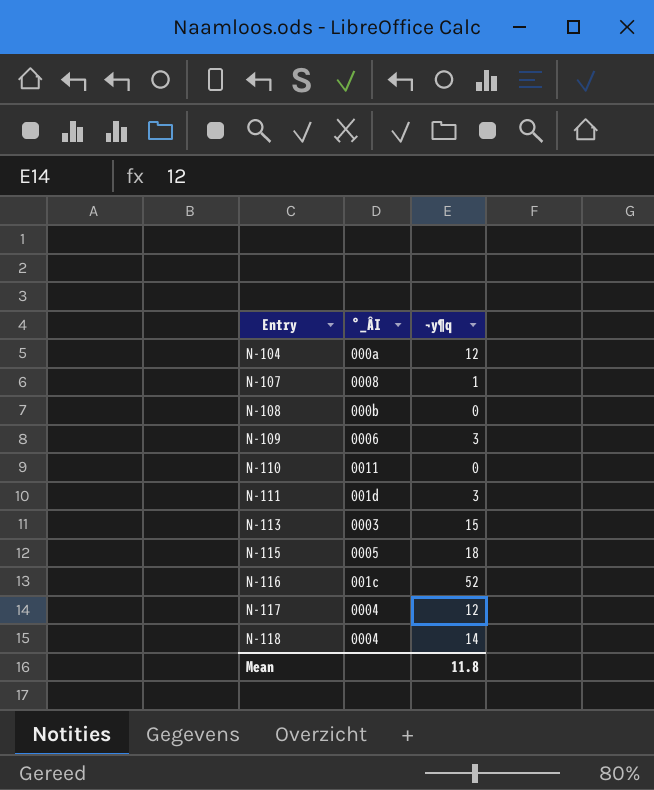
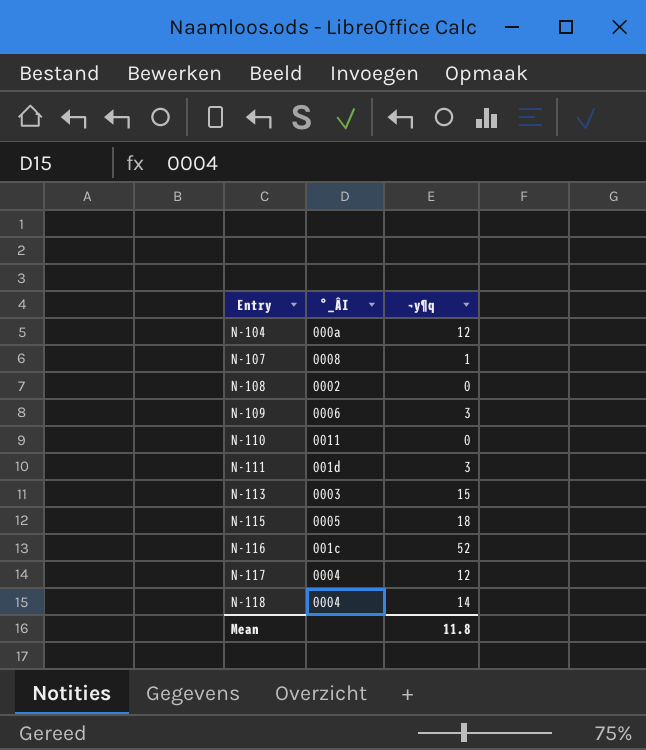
N-108 | °_ÂI: 000b -> 0002

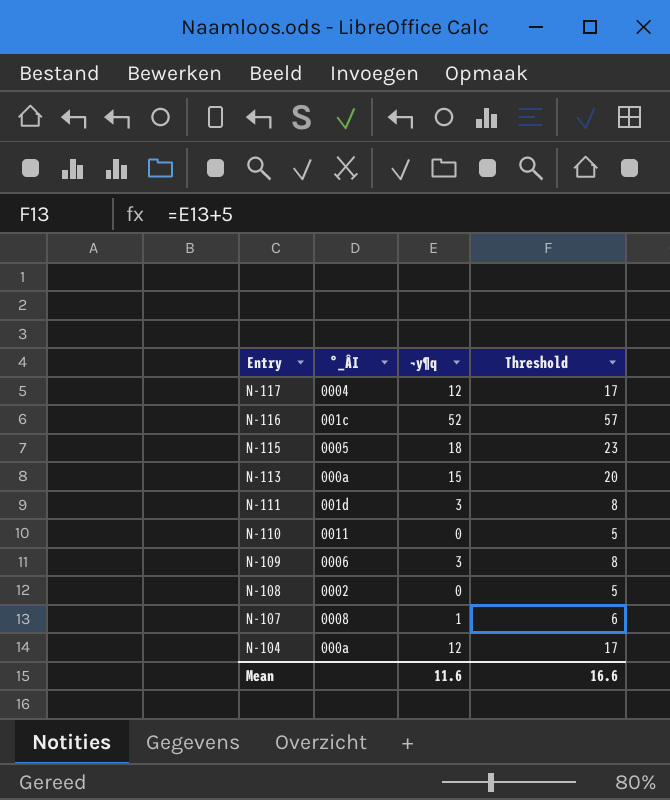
row order: Entry ascending -> Entry descending
column Threshold | formula: none -> [¬y¶q] + 5
row N-118: 0004 | 14 -> none
N-113 | °_ÂI: 0003 -> 000a
Mean | ¬y¶q: 11.8 -> 11.6

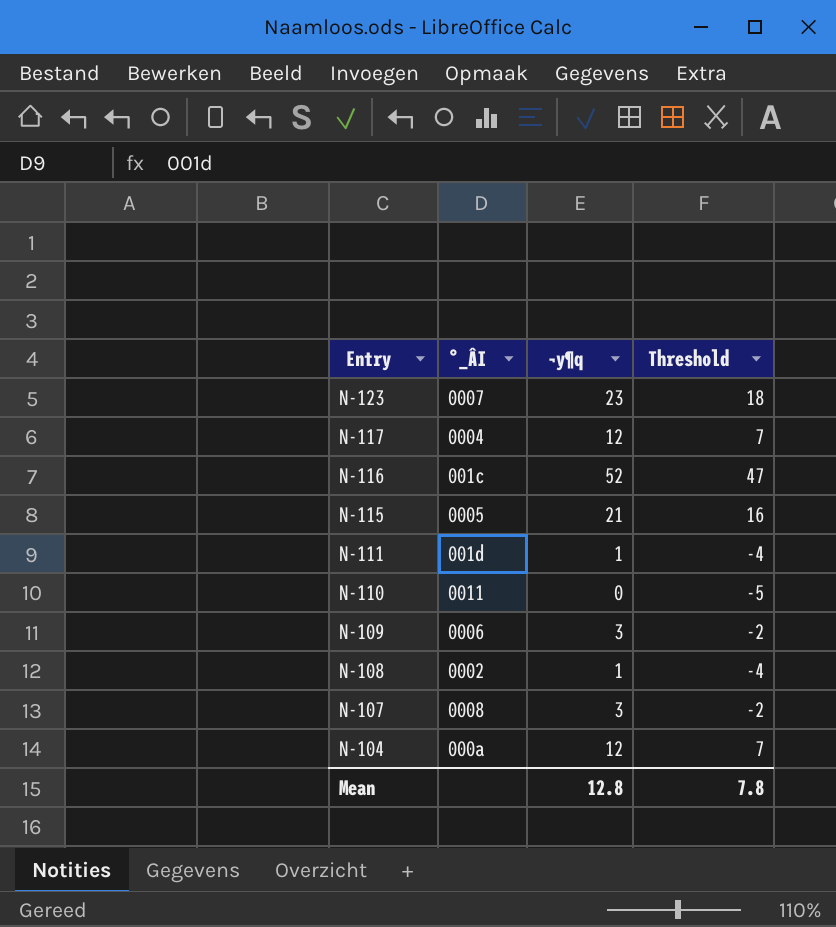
column Threshold | formula: [¬y¶q] + 5 -> [¬y¶q] - 5
row N-113: 000a | 15 | 20 -> none
row N-123: none -> 0007 | 23 | 18
N-115 | ¬y¶q: 18 -> 21
N-111 | ¬y¶q: 3 -> 1
N-108 | ¬y¶q: 0 -> 1
N-107 | ¬y¶q: 1 -> 3
Mean | ¬y¶q: 11.6 -> 12.8
Mean | Threshold: 16.6 -> 7.8

